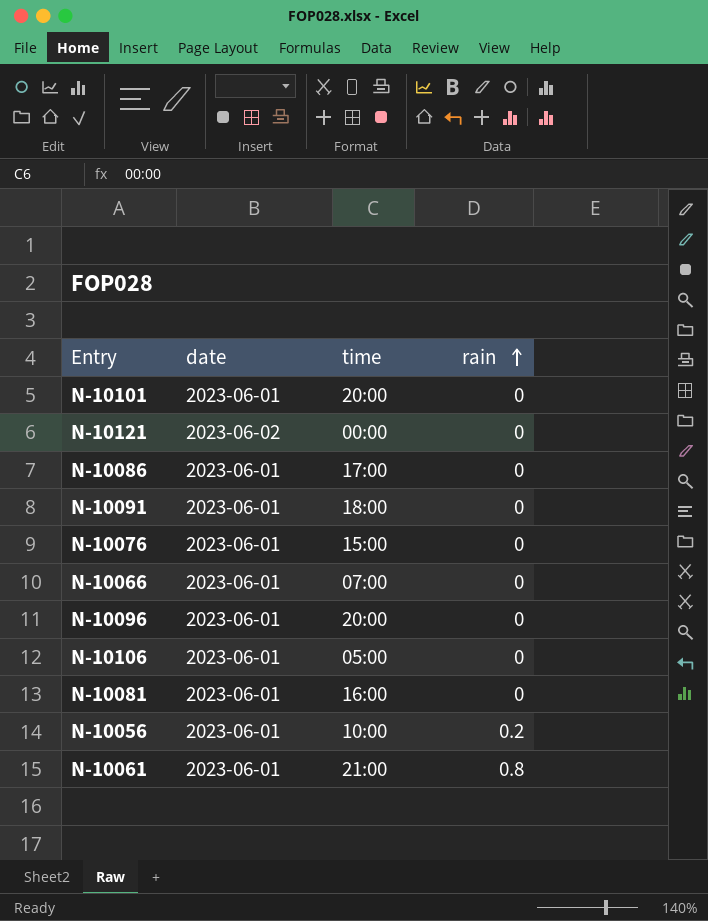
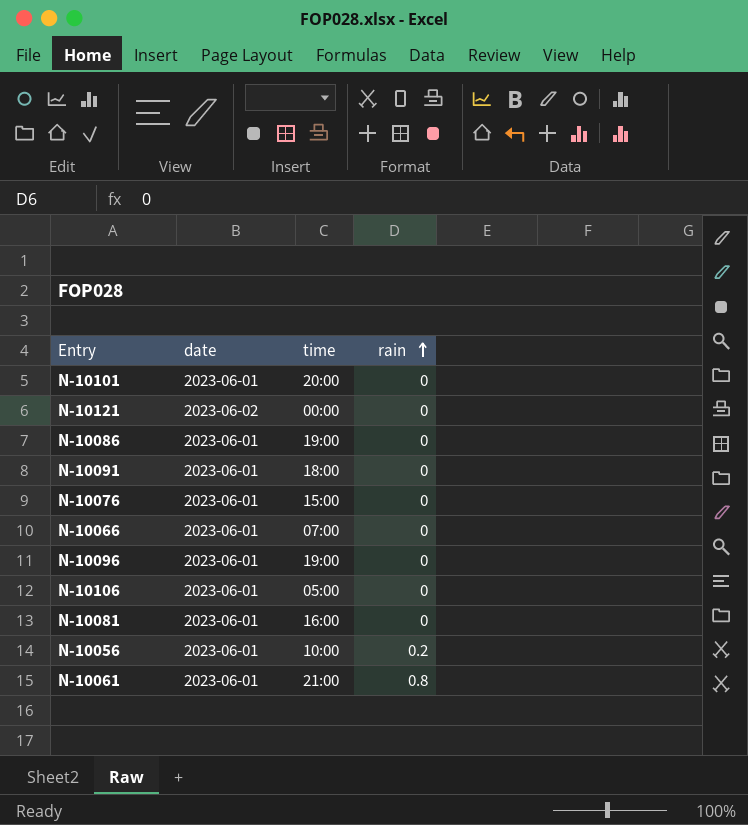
N-10086 | time: 17:00 -> 19:00
N-10096 | time: 20:00 -> 19:00

